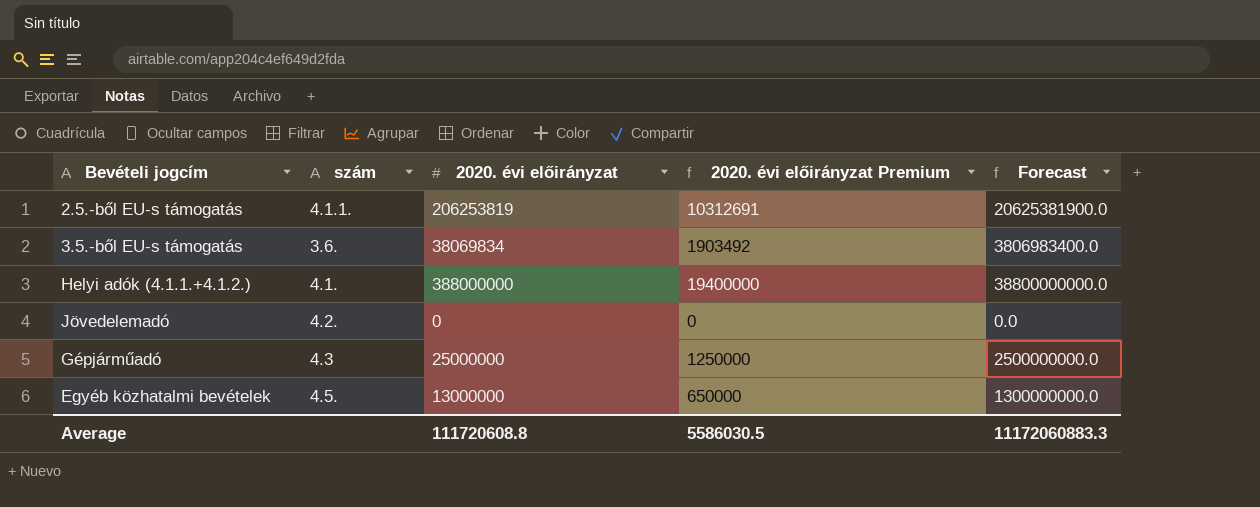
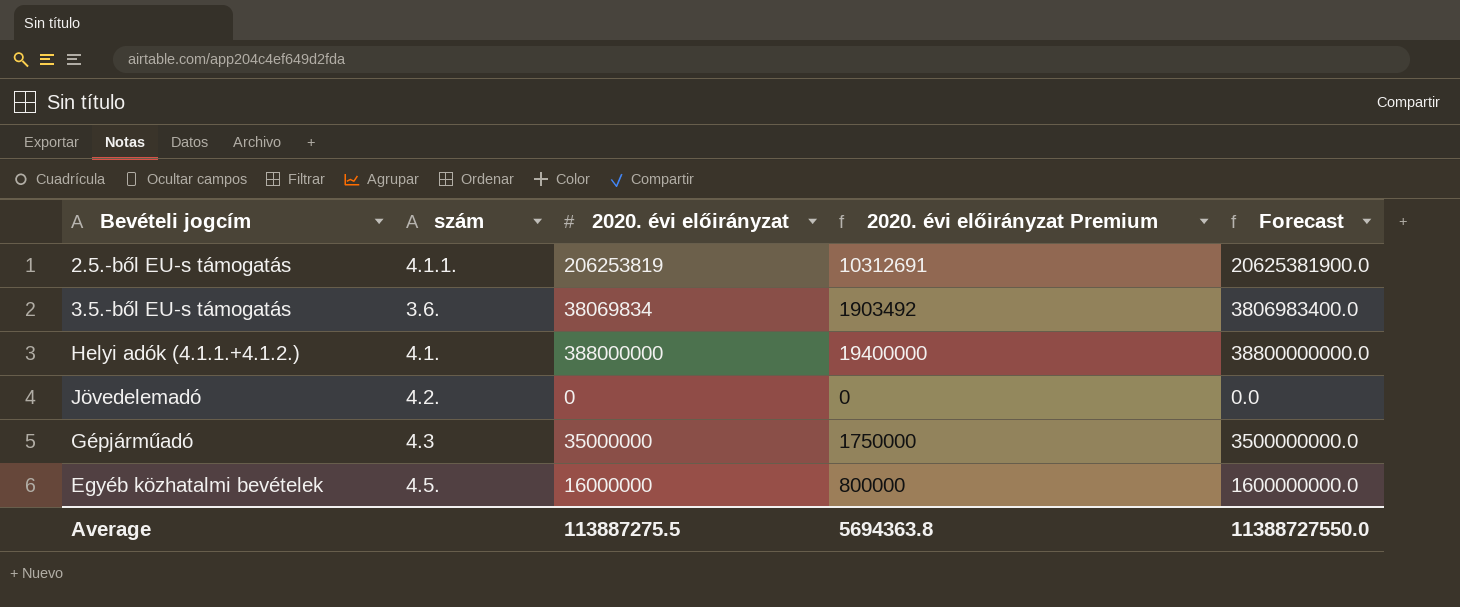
Gépjárműadó | 2020. évi előirányzat: 25000000 -> 35000000
Gépjárműadó | 2020. évi előirányzat Premium: 1250000 -> 1750000
Gépjárműadó | Forecast: 2500000000.0 -> 3500000000.0
Egyéb közhatalmi bevételek | 2020. évi előirányzat: 13000000 -> 16000000
Egyéb közhatalmi bevételek | 2020. évi előirányzat Premium: 650000 -> 800000
Egyéb közhatalmi bevételek | Forecast: 1300000000.0 -> 1600000000.0
Average | 2020. évi előirányzat: 111720608.8 -> 113887275.5
Average | 2020. évi előirányzat Premium: 5586030.5 -> 5694363.8
Average | Forecast: 11172060883.3 -> 11388727550.0

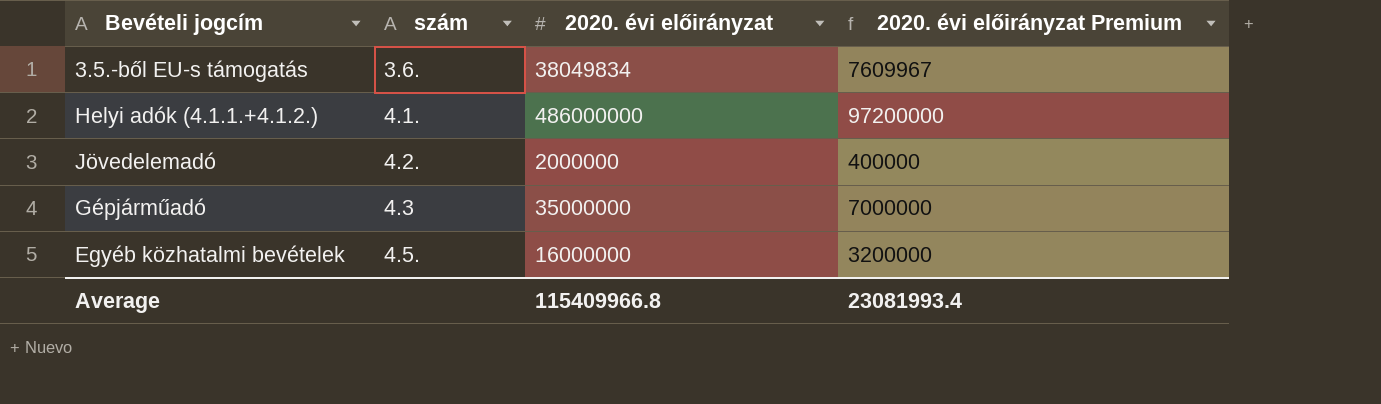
column Forecast | formula: [2020. évi előirányzat] * 100 -> none
column 2020. évi előirányzat Premium | formula: [2020. évi előirányzat] * 0.05 -> [2020. évi előirányzat] * 0.2
row 2.5.-ből EU-s támogatás: 4.1.1. | 206253819 | 10312691 | 20625381900.0 -> none
3.5.-ből EU-s támogatás | 2020. évi előirányzat: 38069834 -> 38049834
Helyi adók (4.1.1.+4.1.2.) | 2020. évi előirányzat: 388000000 -> 486000000
Jövedelemadó | 2020. évi előirányzat: 0 -> 2000000
Average | 2020. évi előirányzat: 113887275.5 -> 115409966.8
Average | 2020. évi előirányzat Premium: 5694363.8 -> 23081993.4

